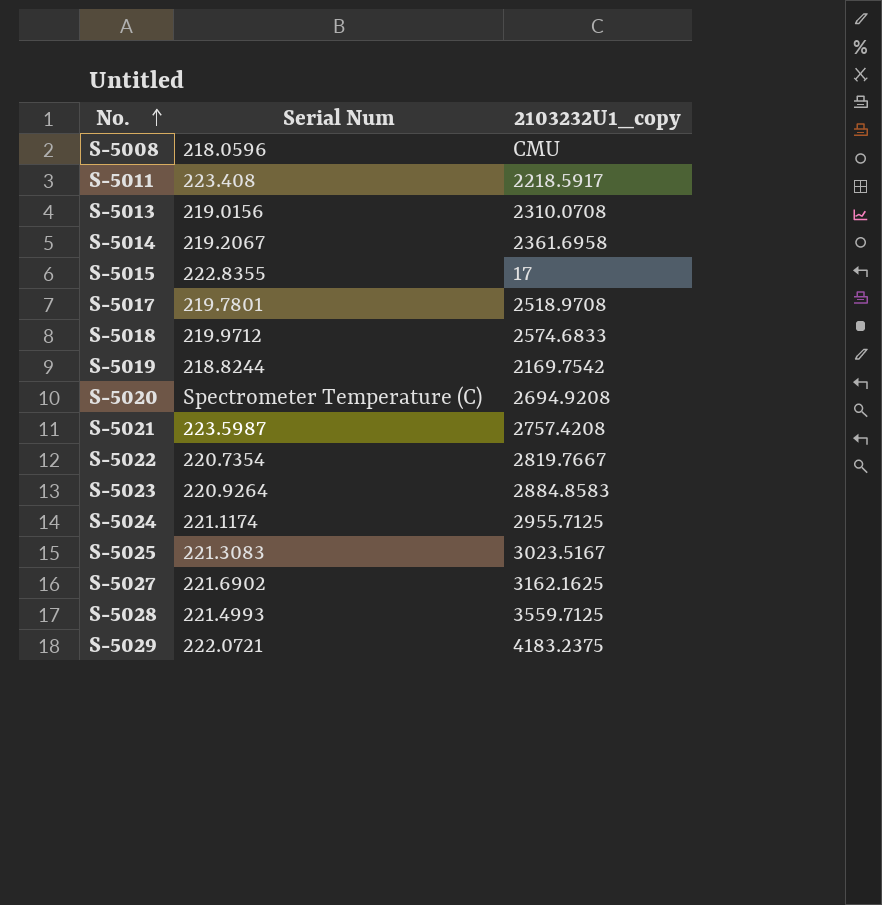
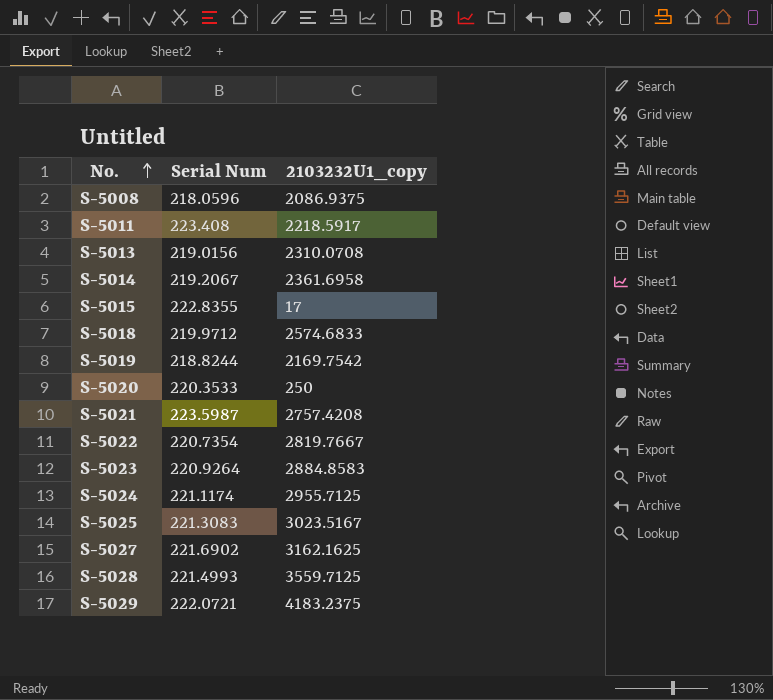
row S-5017: 219.7801 | 2518.9708 -> none
S-5008 | 2103232U1_copy: CMU -> 2086.9375
S-5020 | Serial Num: Spectrometer Temperature (C) -> 220.3533
S-5020 | 2103232U1_copy: 2694.9208 -> 250

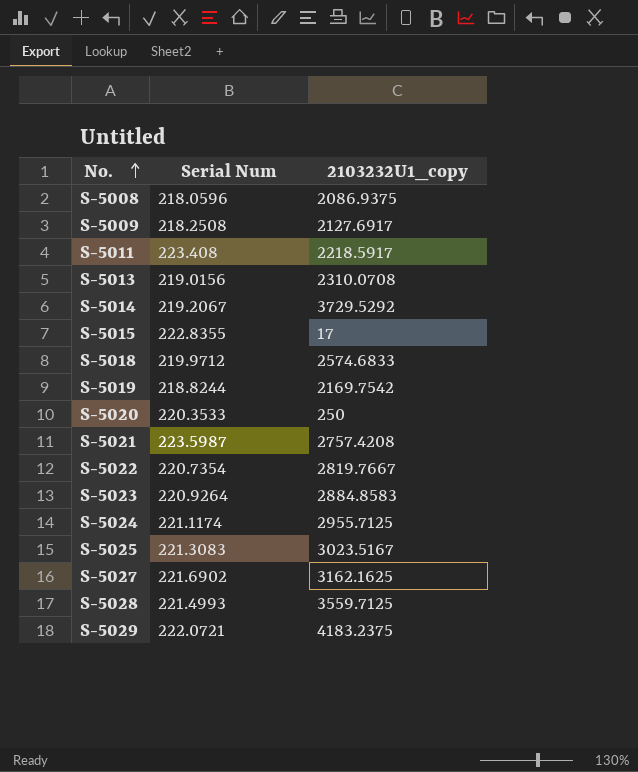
row S-5009: none -> 218.2508 | 2127.6917
S-5014 | 2103232U1_copy: 2361.6958 -> 3729.5292

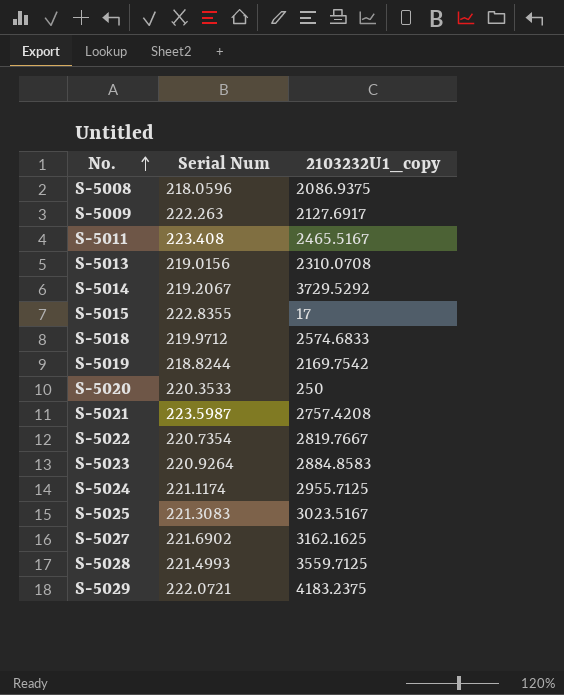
S-5009 | Serial Num: 218.2508 -> 222.263
S-5011 | 2103232U1_copy: 2218.5917 -> 2465.5167

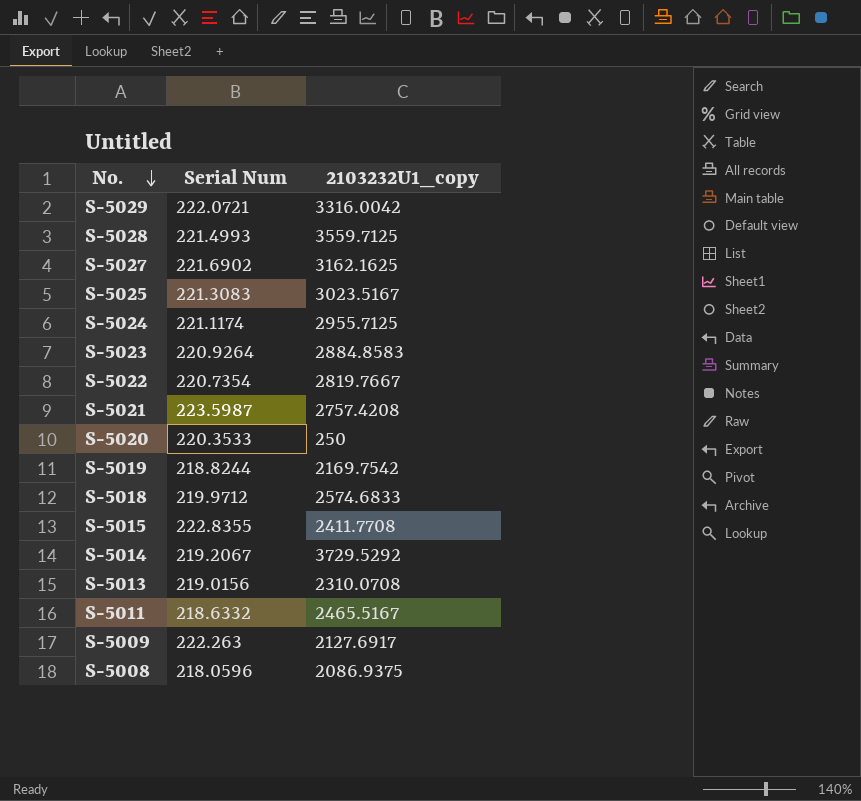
row order: No. ascending -> No. descending
S-5029 | 2103232U1_copy: 4183.2375 -> 3316.0042
S-5015 | 2103232U1_copy: 17 -> 2411.7708
S-5011 | Serial Num: 223.408 -> 218.6332

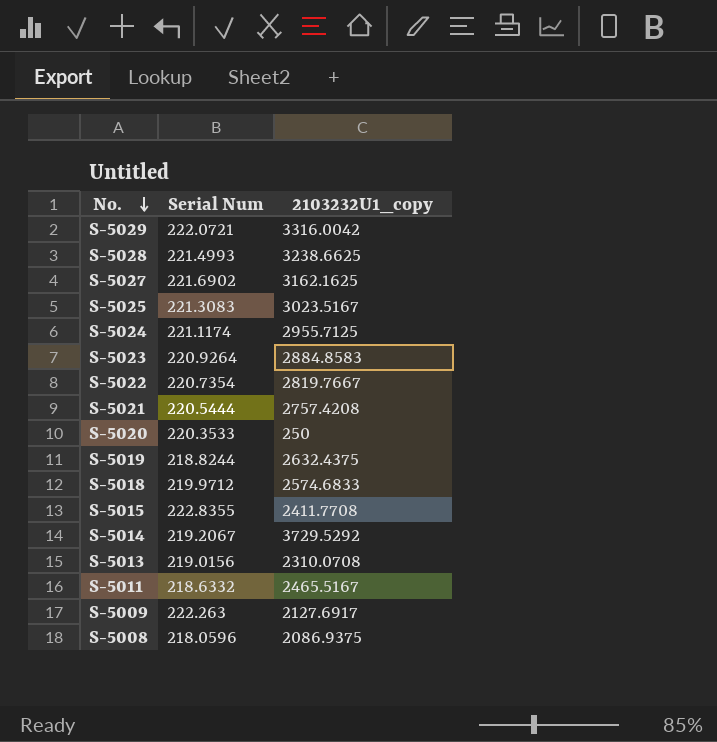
S-5028 | 2103232U1_copy: 3559.7125 -> 3238.6625
S-5021 | Serial Num: 223.5987 -> 220.5444
S-5019 | 2103232U1_copy: 2169.7542 -> 2632.4375

